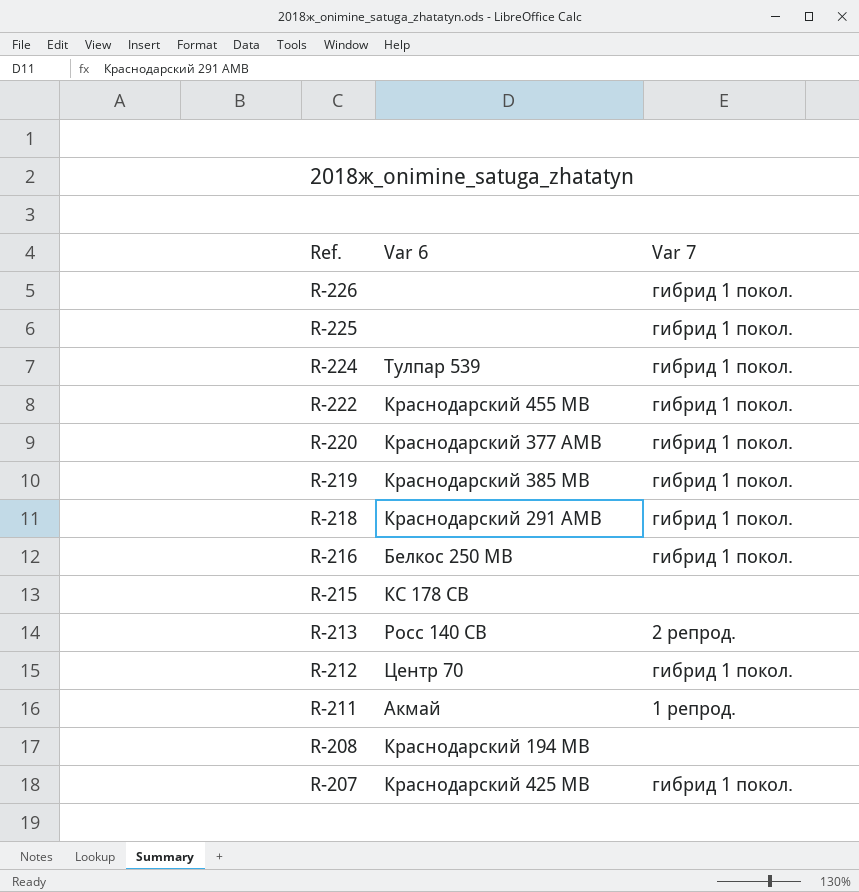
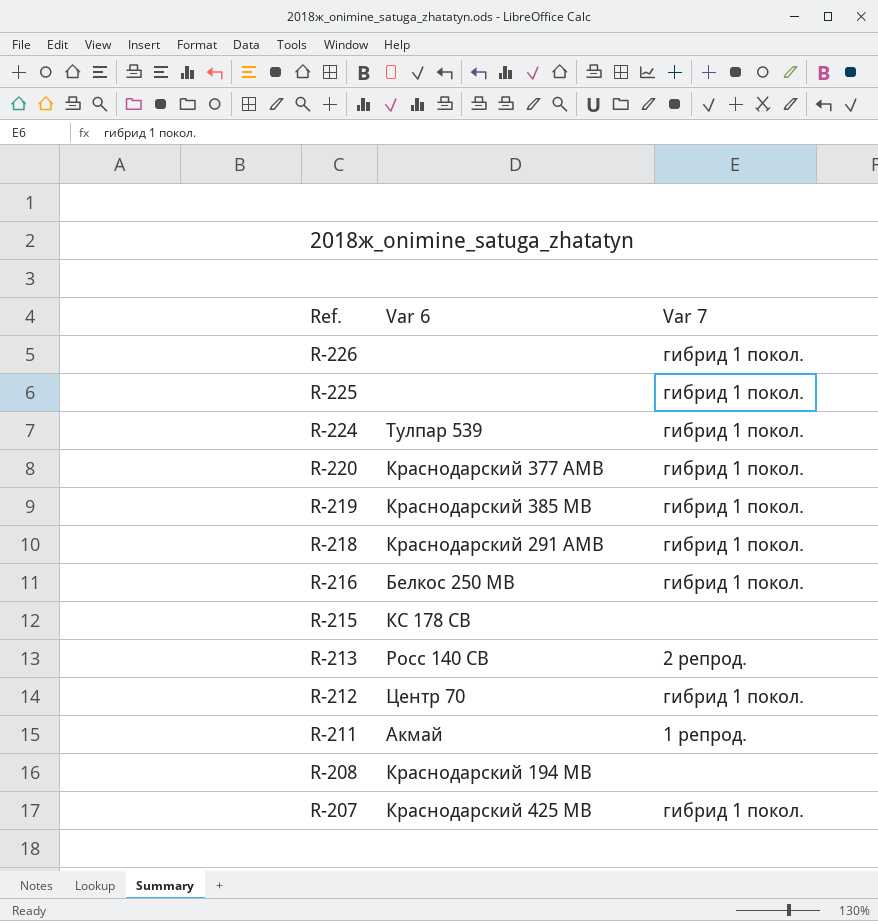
row R-222: Краснодарский 455 МВ | гибрид 1 покол. -> none

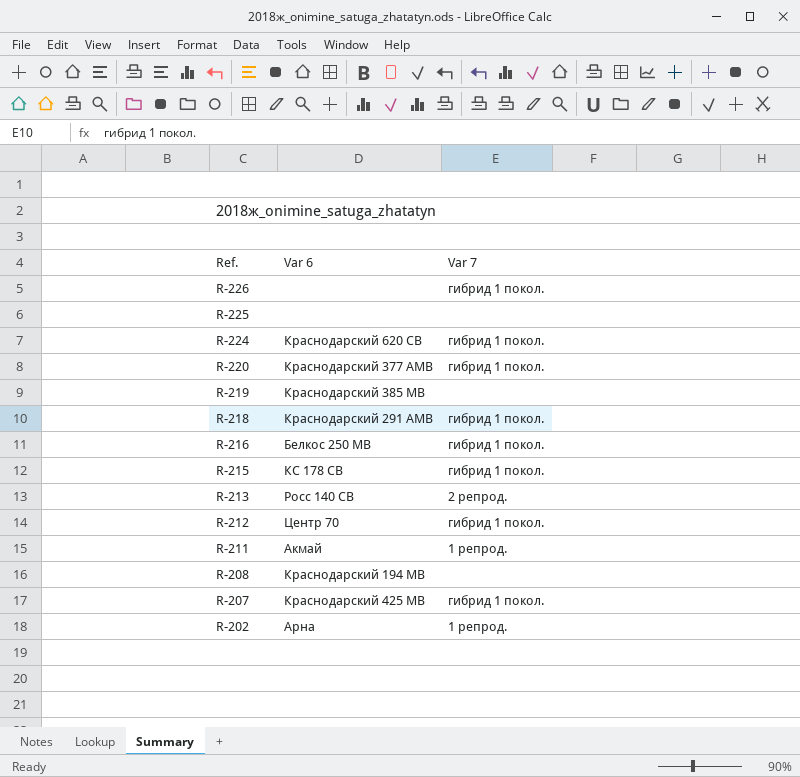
R-225 | Var 7: гибрид 1 покол. -> none
R-224 | Var 6: Тулпар 539 -> Краснодарский 620 СВ
R-219 | Var 7: гибрид 1 покол. -> none
R-215 | Var 7: none -> гибрид 1 покол.
row R-202: none -> Арна | 1 репрод.

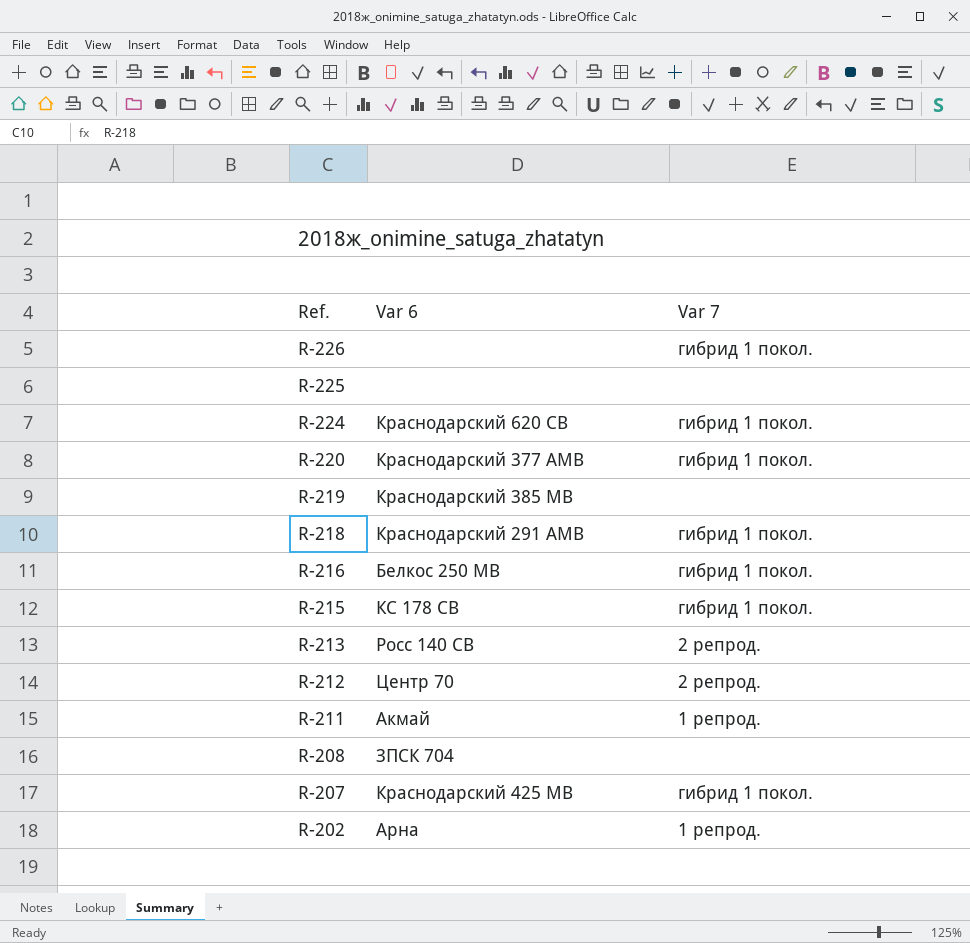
R-212 | Var 7: гибрид 1 покол. -> 2 репрод.
R-208 | Var 6: Краснодарский 194 МВ -> ЗПСК 704

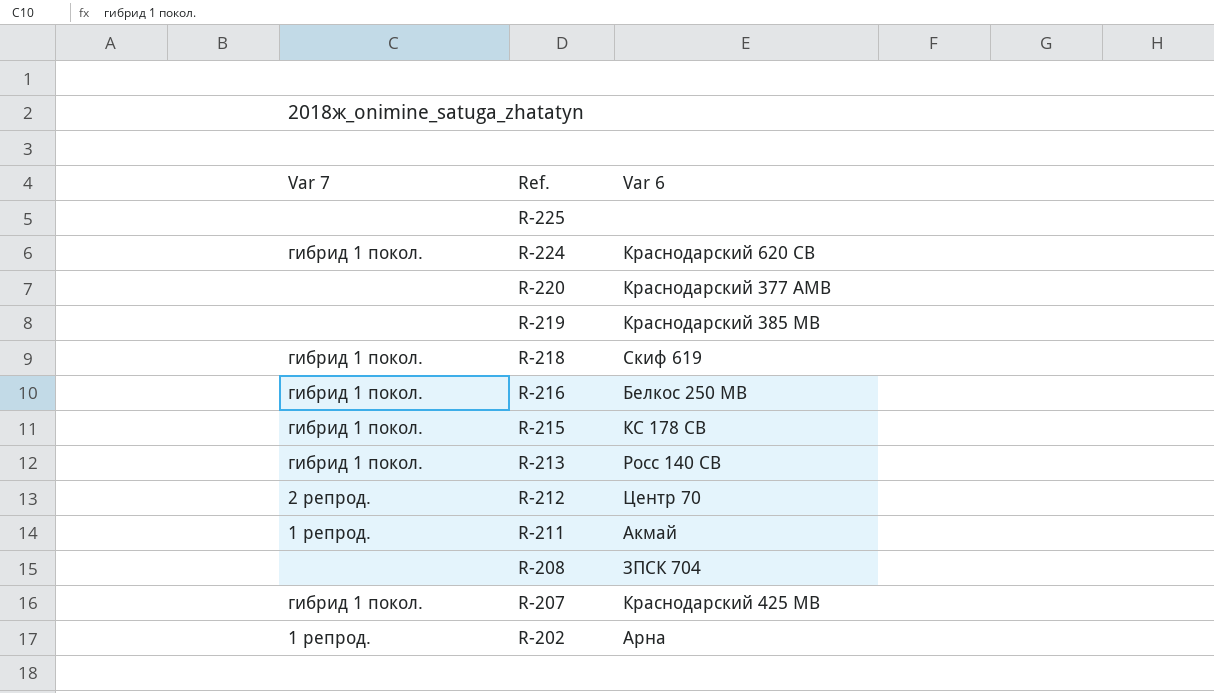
column Var 7 | position: 3 -> 1
row R-226: none | гибрид 1 покол. -> none
R-220 | Var 7: гибрид 1 покол. -> none
R-218 | Var 6: Краснодарский 291 АМВ -> Скиф 619
R-213 | Var 7: 2 репрод. -> гибрид 1 покол.

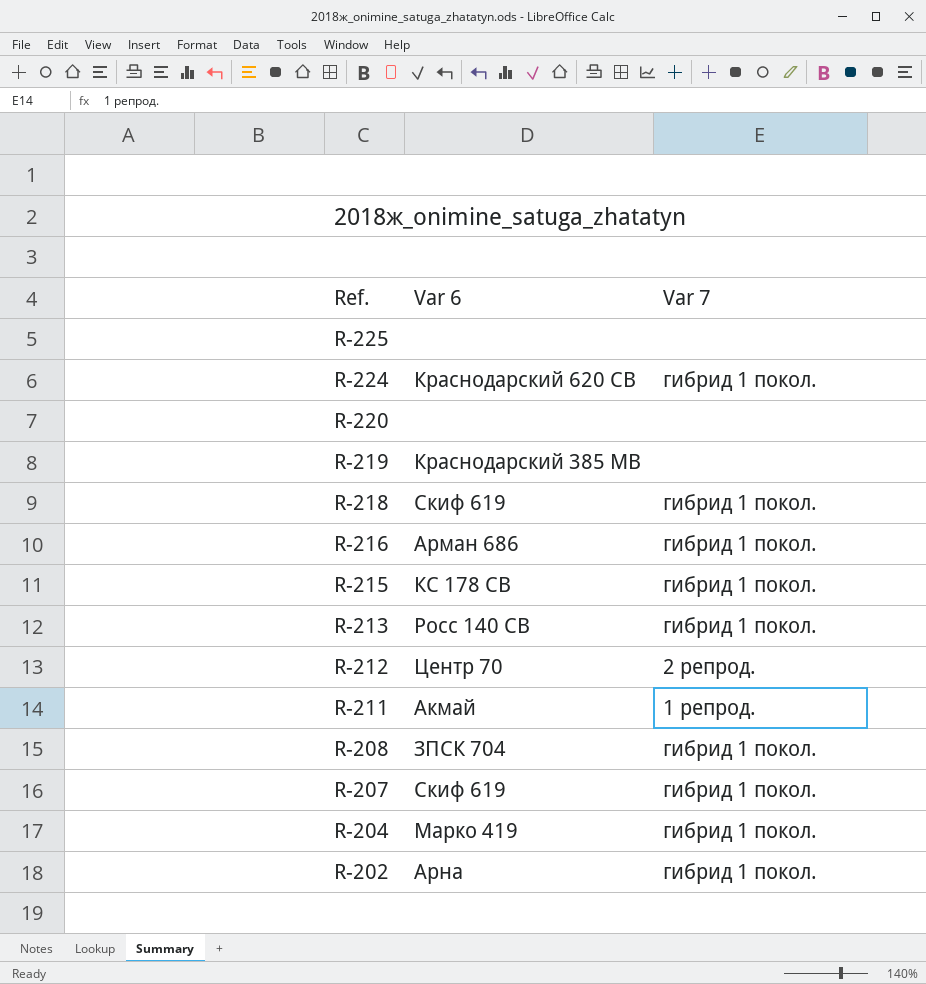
column Var 7 | position: 1 -> 3
R-220 | Var 6: Краснодарский 377 АМВ -> none
R-216 | Var 6: Белкос 250 МВ -> Арман 686
R-208 | Var 7: none -> гибрид 1 покол.
R-207 | Var 6: Краснодарский 425 МВ -> Скиф 619
row R-204: none -> Марко 419 | гибрид 1 покол.
R-202 | Var 7: 1 репрод. -> гибрид 1 покол.

